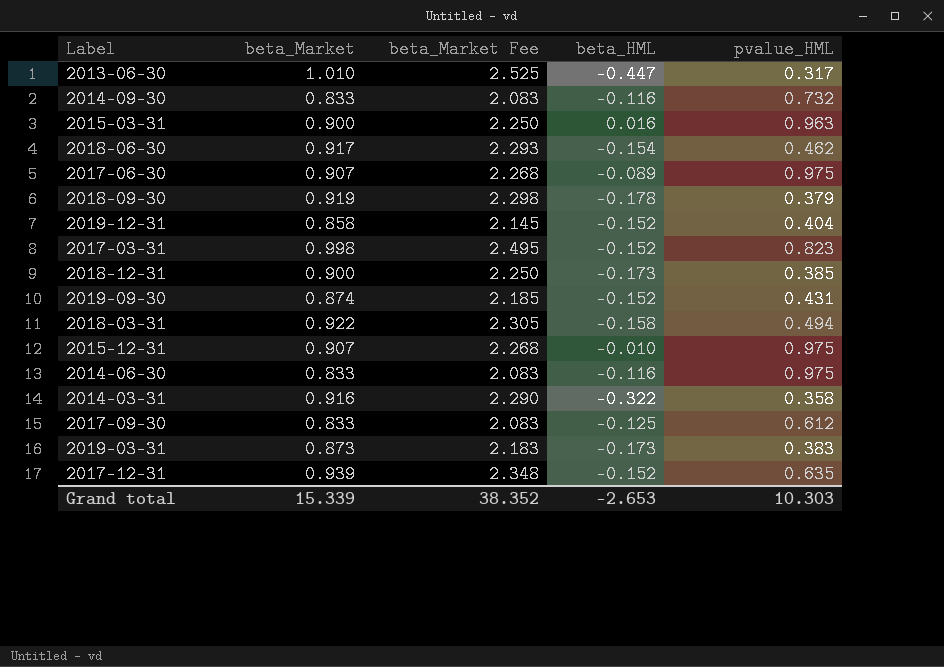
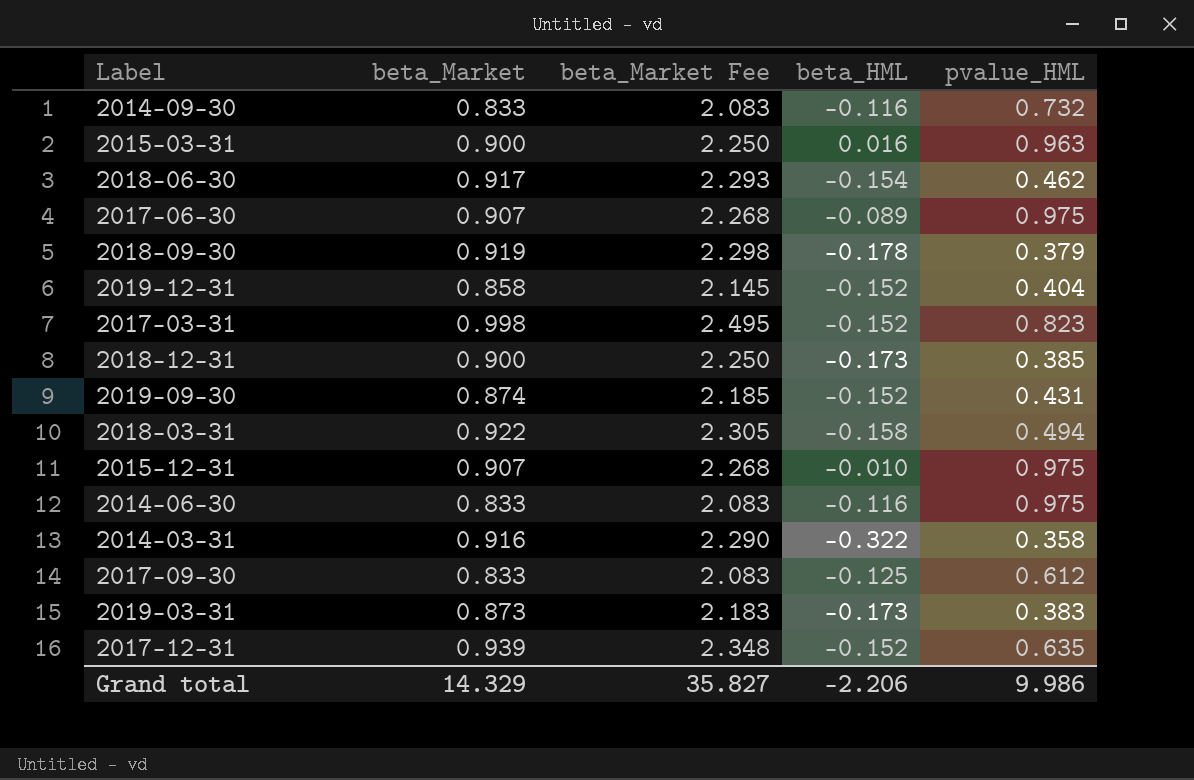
row 2013-06-30: 1.010 | 2.525 | -0.447 | 0.317 -> none
Grand total | beta_Market: 15.339 -> 14.329
Grand total | beta_Market Fee: 38.352 -> 35.827
Grand total | beta_HML: -2.653 -> -2.206
Grand total | pvalue_HML: 10.303 -> 9.986

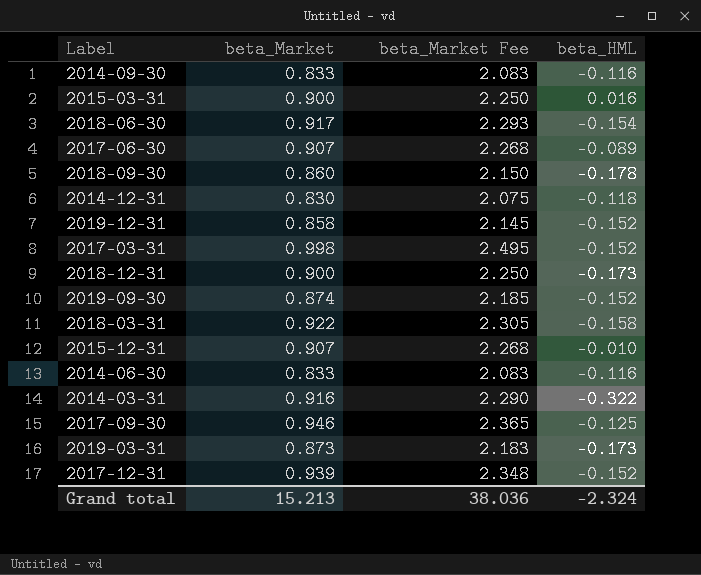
column pvalue_HML | position: 5 -> none
2018-09-30 | beta_Market: 0.919 -> 0.860
2018-09-30 | beta_Market Fee: 2.298 -> 2.150
row 2014-12-31: none -> 0.830 | 2.075 | -0.118
2017-09-30 | beta_Market: 0.833 -> 0.946
2017-09-30 | beta_Market Fee: 2.083 -> 2.365
Grand total | beta_Market: 14.329 -> 15.213
Grand total | beta_Market Fee: 35.827 -> 38.036
Grand total | beta_HML: -2.206 -> -2.324

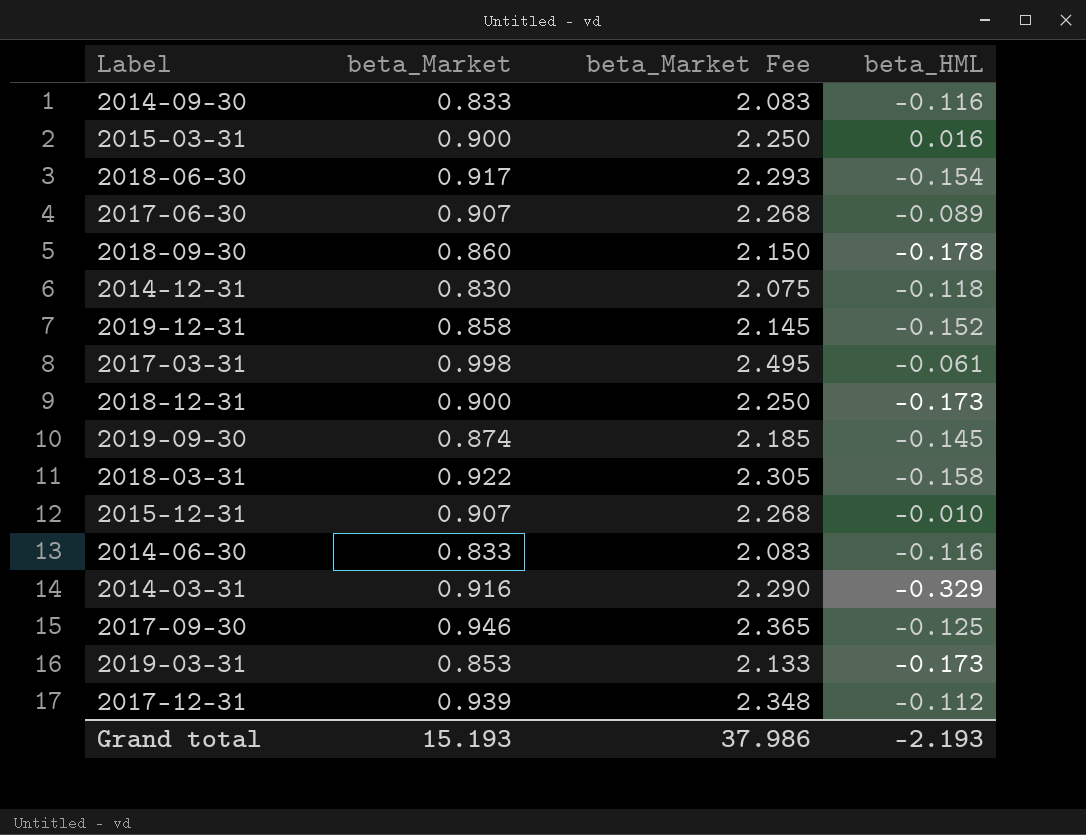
2017-03-31 | beta_HML: -0.152 -> -0.061
2019-09-30 | beta_HML: -0.152 -> -0.145
2014-03-31 | beta_HML: -0.322 -> -0.329
2019-03-31 | beta_Market: 0.873 -> 0.853
2019-03-31 | beta_Market Fee: 2.183 -> 2.133
2017-12-31 | beta_HML: -0.152 -> -0.112
Grand total | beta_Market: 15.213 -> 15.193
Grand total | beta_Market Fee: 38.036 -> 37.986
Grand total | beta_HML: -2.324 -> -2.193

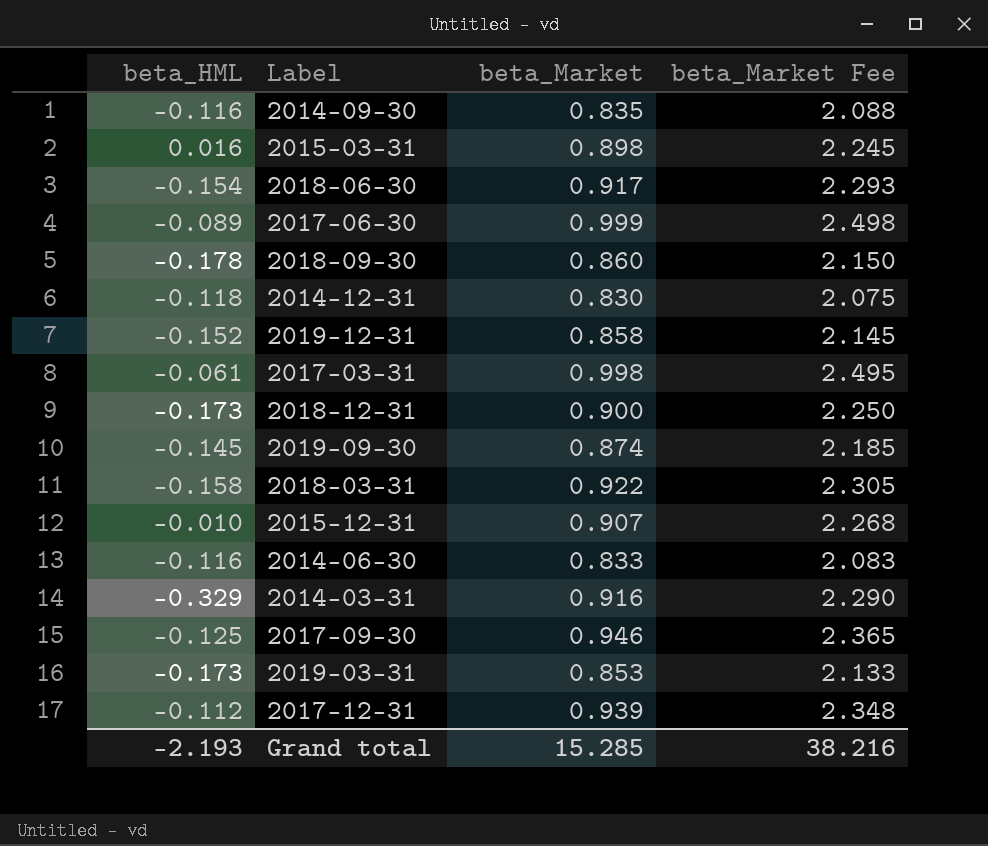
column beta_HML | position: 4 -> 1
2014-09-30 | beta_Market: 0.833 -> 0.835
2014-09-30 | beta_Market Fee: 2.083 -> 2.088
2015-03-31 | beta_Market: 0.900 -> 0.898
2015-03-31 | beta_Market Fee: 2.250 -> 2.245
2017-06-30 | beta_Market: 0.907 -> 0.999
2017-06-30 | beta_Market Fee: 2.268 -> 2.498
Grand total | beta_Market: 15.193 -> 15.285
Grand total | beta_Market Fee: 37.986 -> 38.216

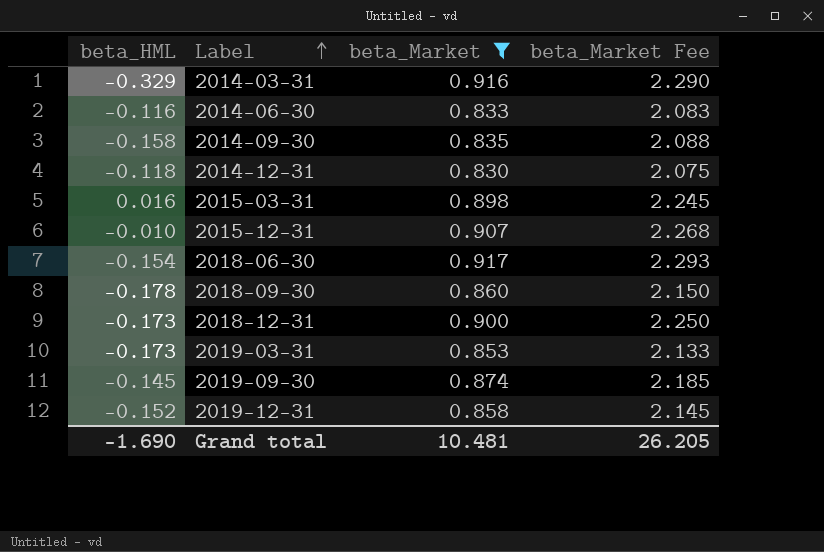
filter: none -> beta_Market <= 0.917
row order: none -> Label ascending
2014-09-30 | beta_HML: -0.116 -> -0.158
Grand total | beta_HML: -2.193 -> -1.690
Grand total | beta_Market: 15.285 -> 10.481
Grand total | beta_Market Fee: 38.216 -> 26.205

